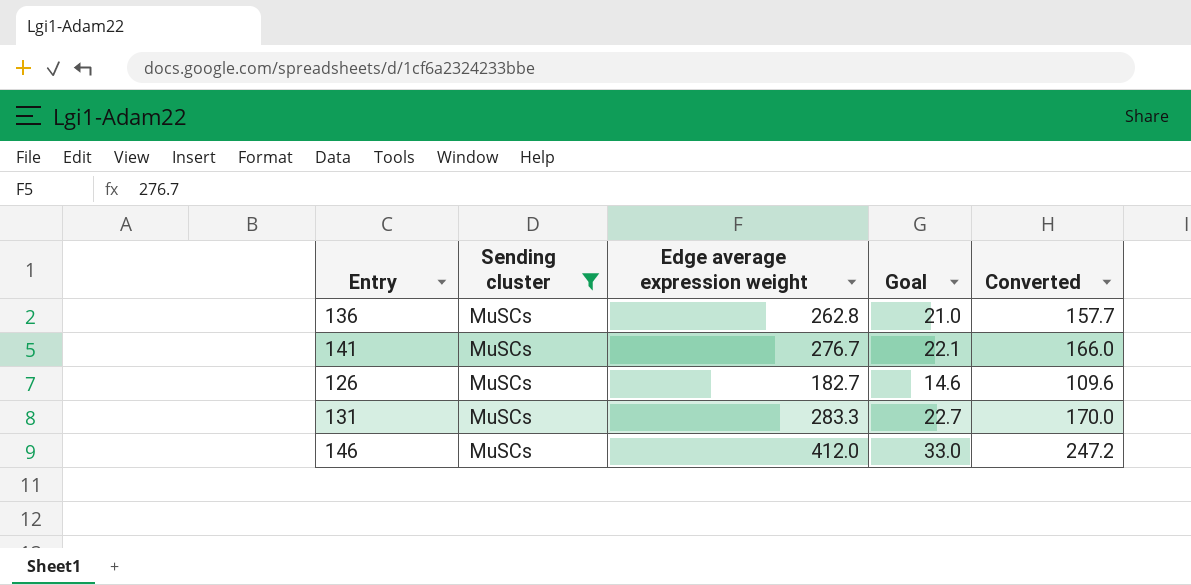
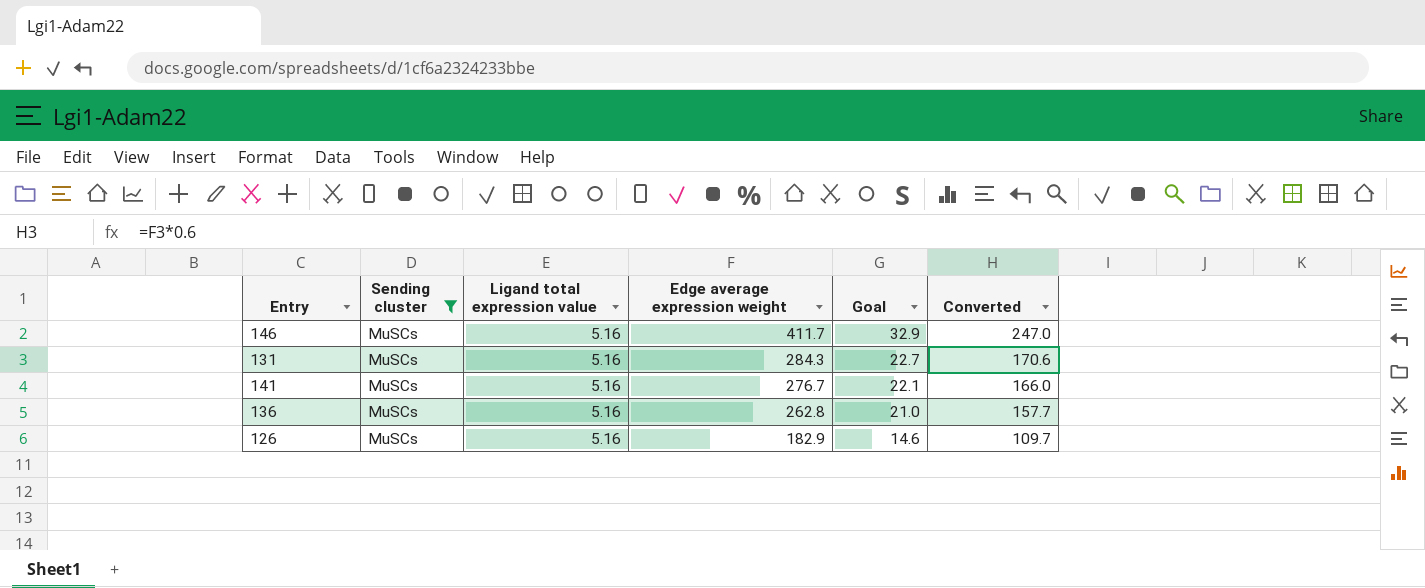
row order: none -> Edge average expression weight descending
column Ligand total expression value | position: none -> 3
146 | Edge average expression weight: 412.0 -> 411.7
146 | Goal: 33.0 -> 32.9
146 | Converted: 247.2 -> 247.0
131 | Edge average expression weight: 283.3 -> 284.3
131 | Converted: 170.0 -> 170.6
126 | Edge average expression weight: 182.7 -> 182.9
126 | Converted: 109.6 -> 109.7

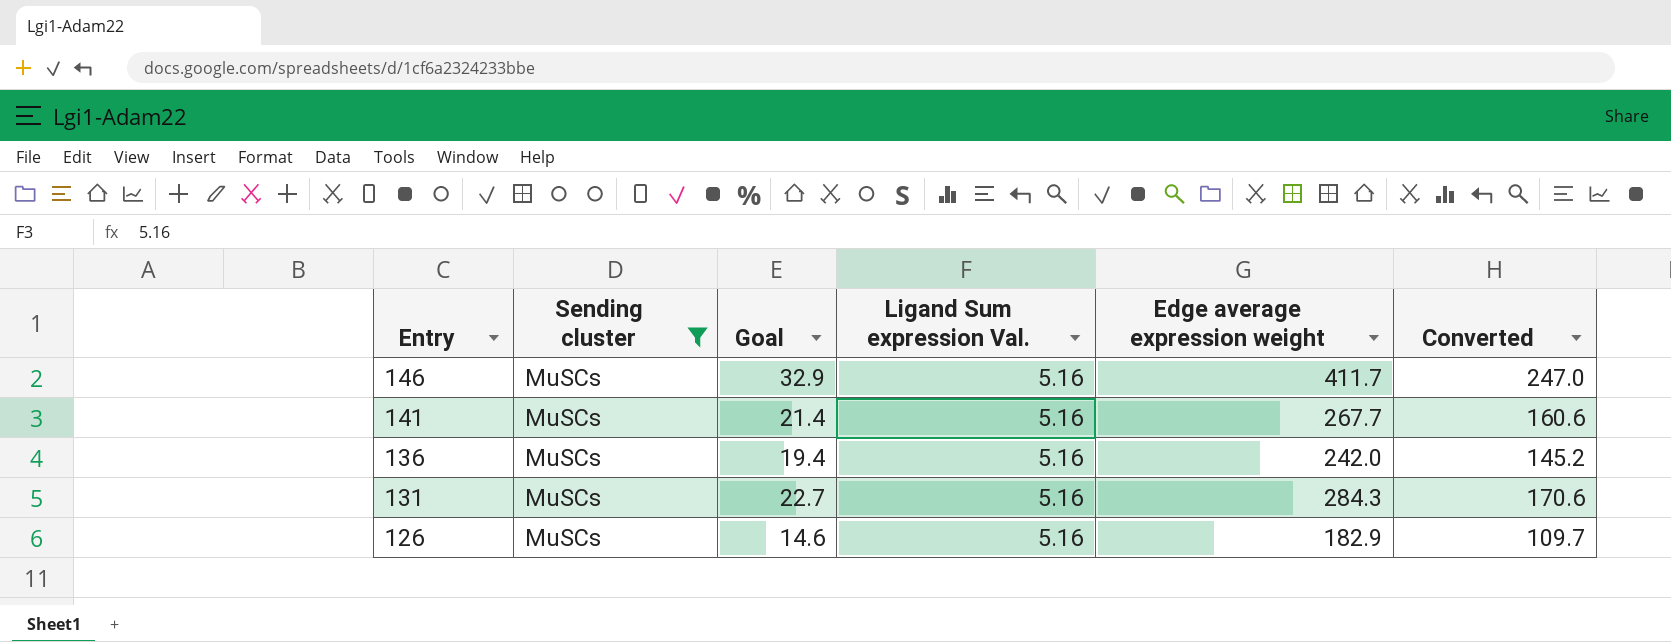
row order: Edge average expression weight descending -> Entry descending
column Goal | position: 5 -> 3
column name: Ligand total expression value -> Ligand Sum expression Val.
141 | Goal: 22.1 -> 21.4
141 | Edge average expression weight: 276.7 -> 267.7
141 | Converted: 166.0 -> 160.6
136 | Goal: 21.0 -> 19.4
136 | Edge average expression weight: 262.8 -> 242.0
136 | Converted: 157.7 -> 145.2

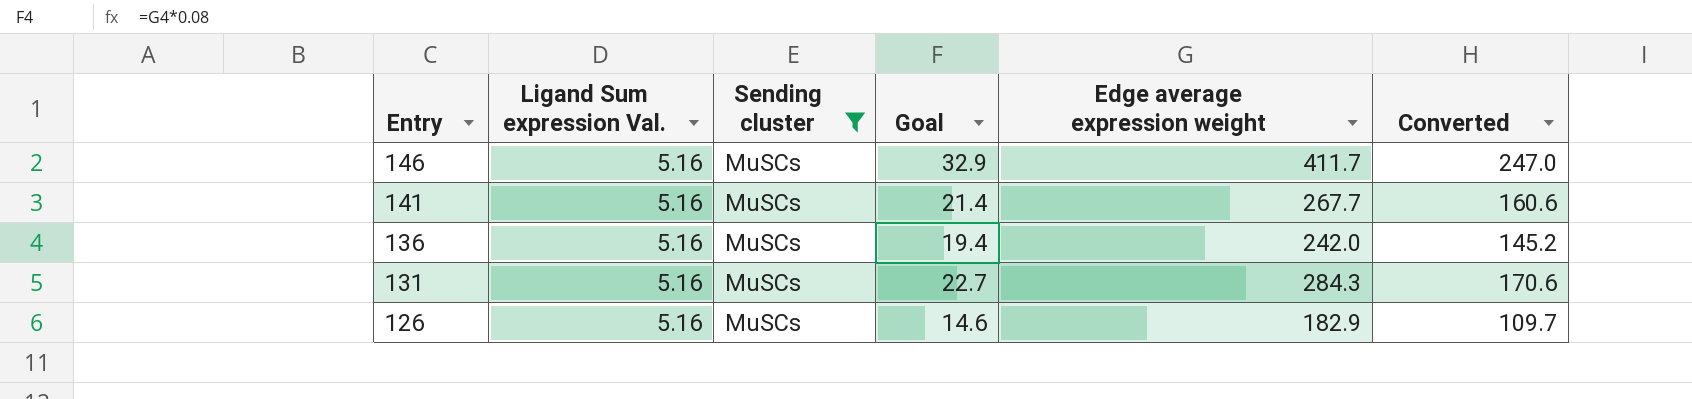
column Ligand Sum expression Val. | position: 4 -> 2

